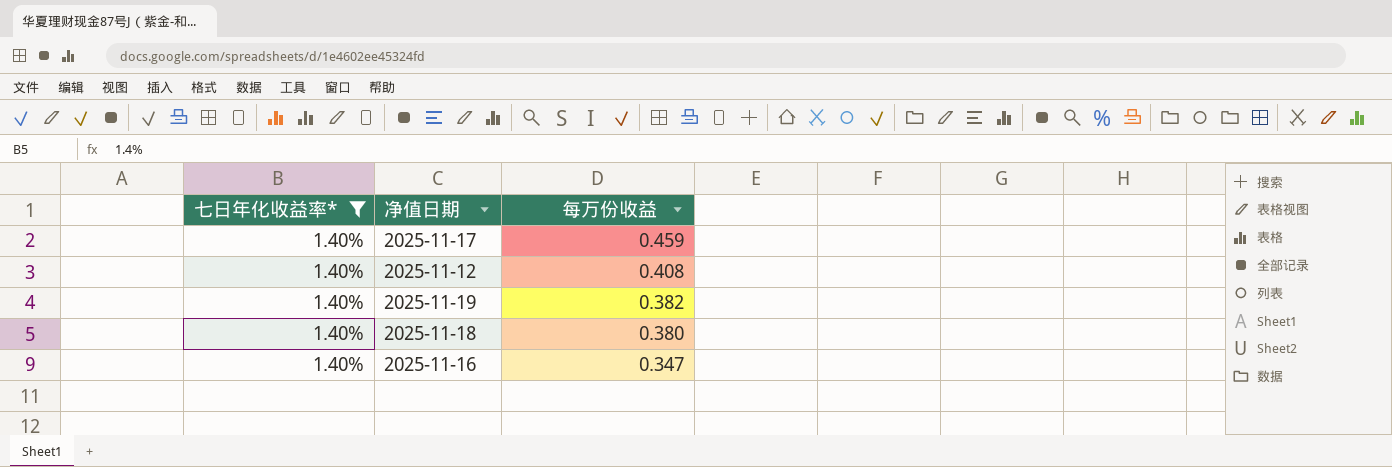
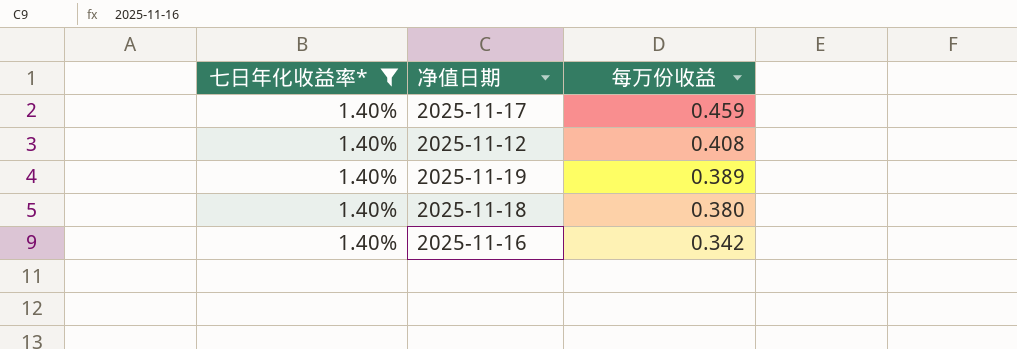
2025-11-19 | 每万份收益: 0.382 -> 0.389
2025-11-16 | 每万份收益: 0.347 -> 0.342

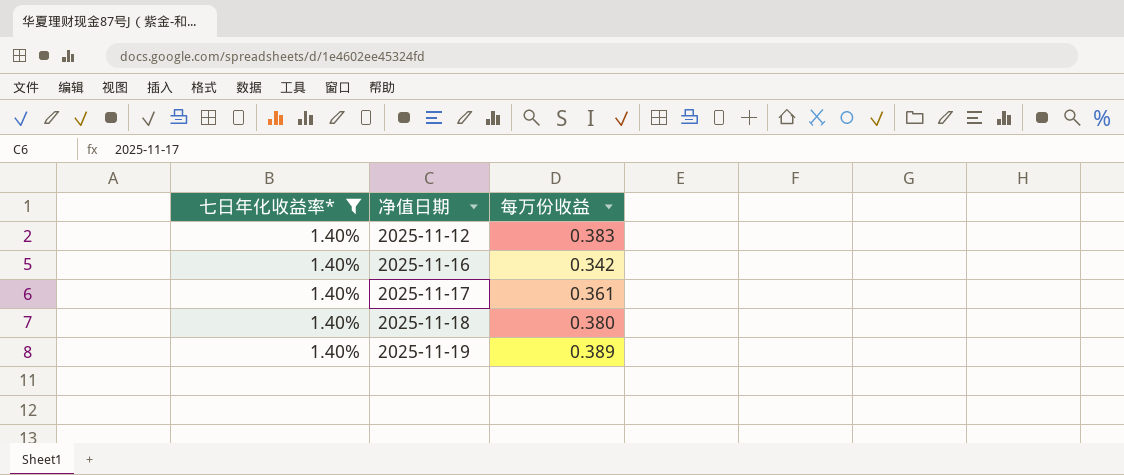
row order: 每万份收益 descending -> 净值日期 ascending
2025-11-12 | 每万份收益: 0.408 -> 0.383
2025-11-17 | 每万份收益: 0.459 -> 0.361

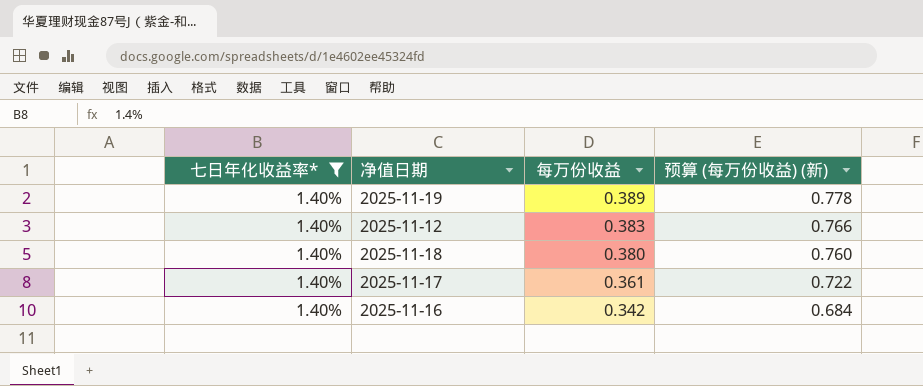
row order: 净值日期 ascending -> 每万份收益 descending
column 预算 (每万份收益) (新) | formula: none -> [每万份收益] * 2

